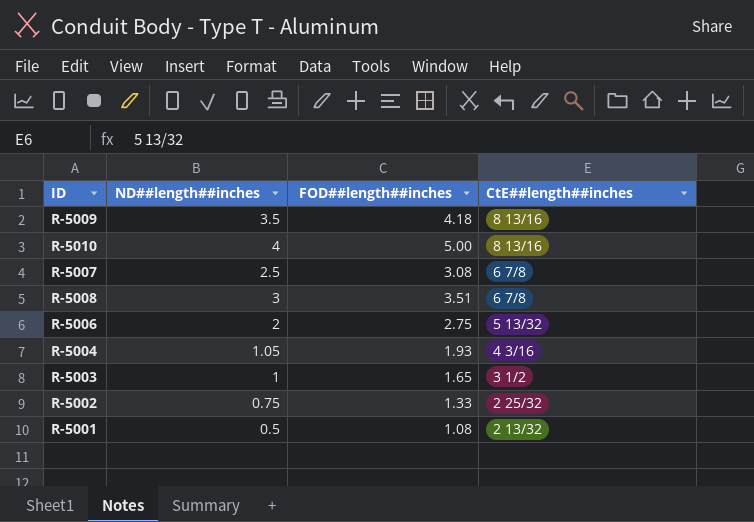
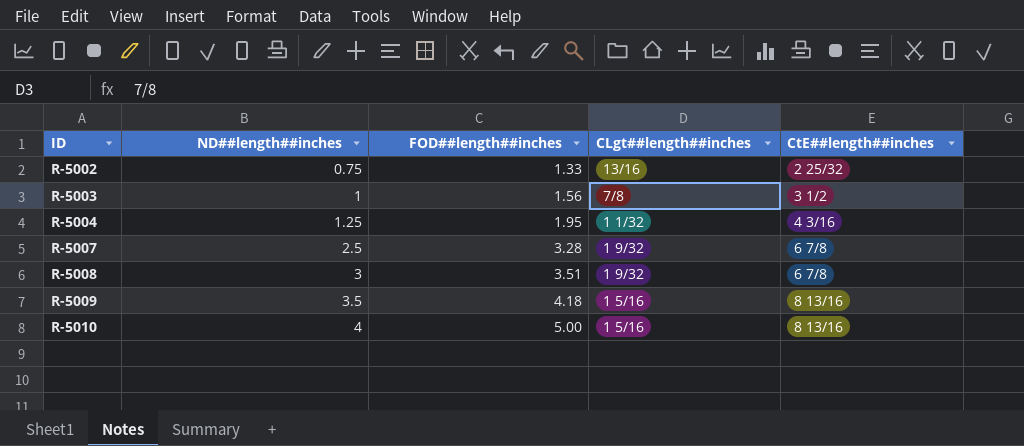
row order: CtE##length##inches descending -> ID ascending
column CLgt##length##inches | position: none -> 4
row R-5006: 2 | 2.75 | 5 13/32 -> none
row R-5001: 0.5 | 1.08 | 2 13/32 -> none
R-5003 | FOD##length##inches: 1.65 -> 1.56
R-5004 | ND##length##inches: 1.05 -> 1.25
R-5004 | FOD##length##inches: 1.93 -> 1.95
R-5007 | FOD##length##inches: 3.08 -> 3.28

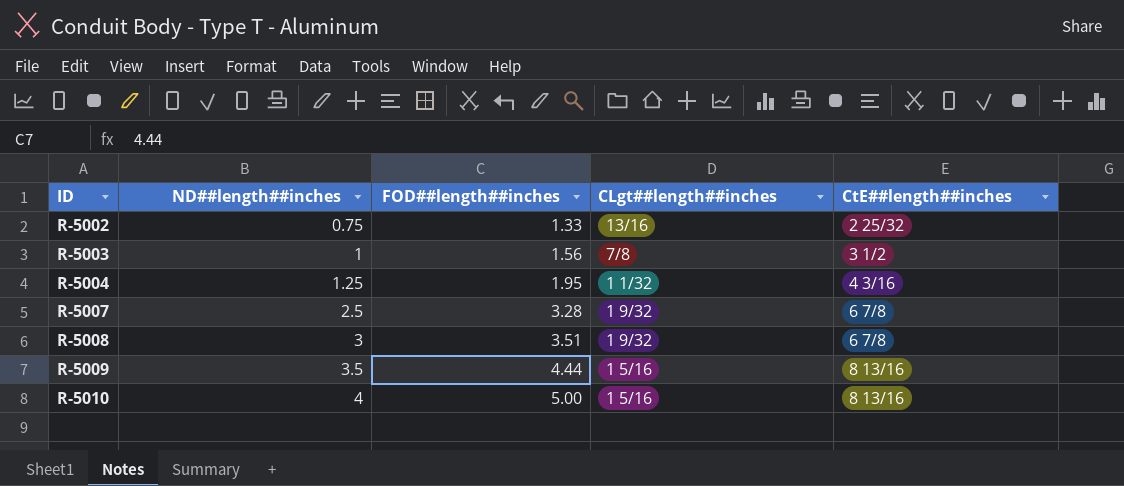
R-5009 | FOD##length##inches: 4.18 -> 4.44

